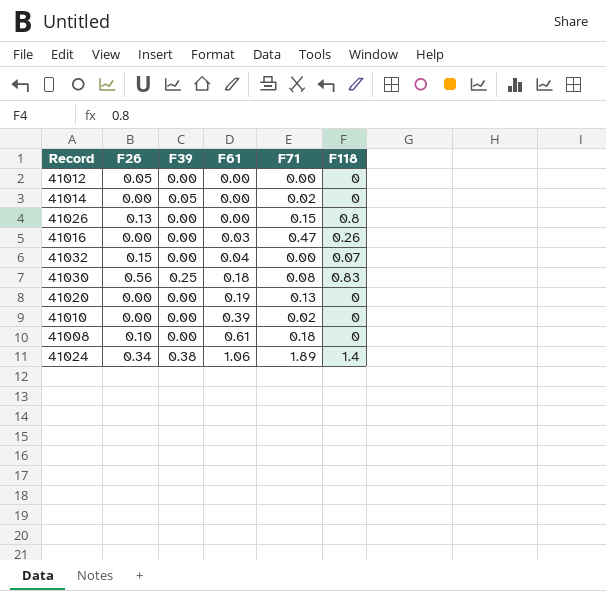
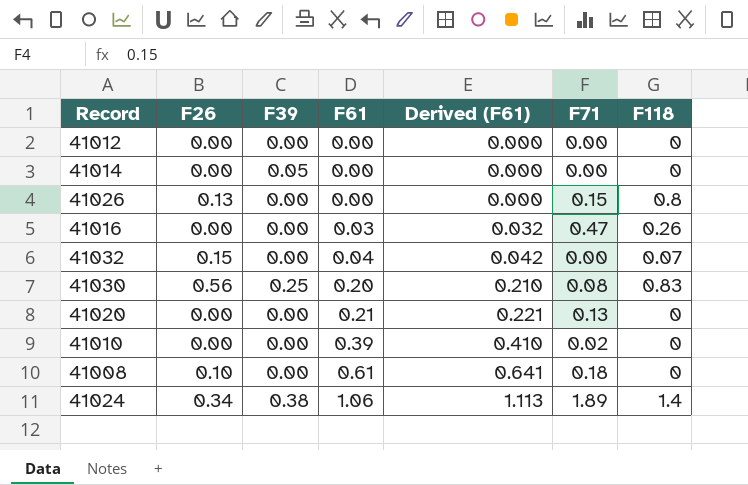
column Derived (F61) | formula: none -> [F61] * 1.05
41012 | F26: 0.05 -> 0.00
41014 | F71: 0.02 -> 0.00
41030 | F61: 0.18 -> 0.20
41020 | F61: 0.19 -> 0.21

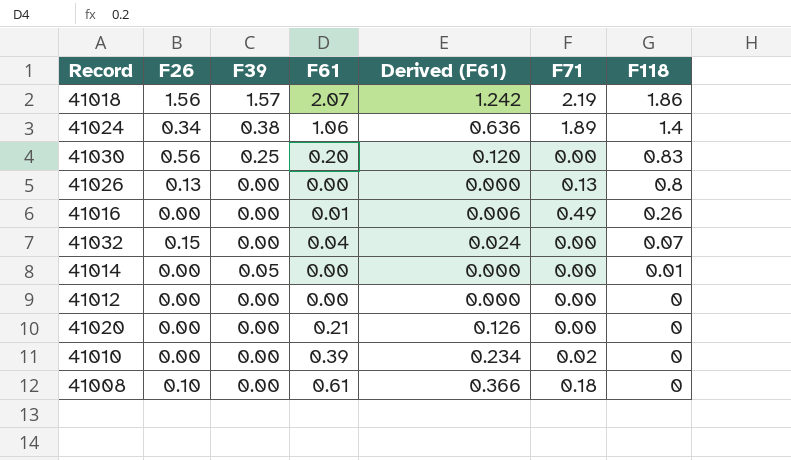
row order: F61 ascending -> F118 descending
column Derived (F61) | formula: [F61] * 1.05 -> [F61] * 0.6
row 41018: none -> 1.56 | 1.57 | 2.07 | 1.242 | 2.19 | 1.86
41030 | F71: 0.08 -> 0.00
41026 | F71: 0.15 -> 0.13
41016 | F61: 0.03 -> 0.01
41016 | F71: 0.47 -> 0.49
41014 | F118: 0 -> 0.01
41020 | F71: 0.13 -> 0.00

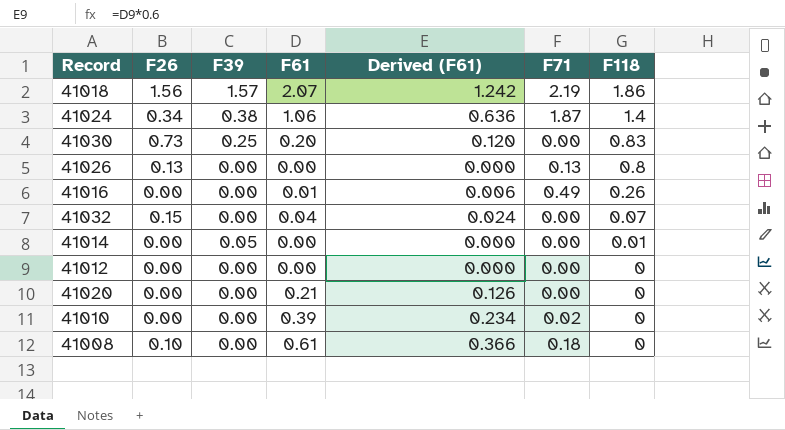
41024 | F71: 1.89 -> 1.87
41030 | F26: 0.56 -> 0.73

